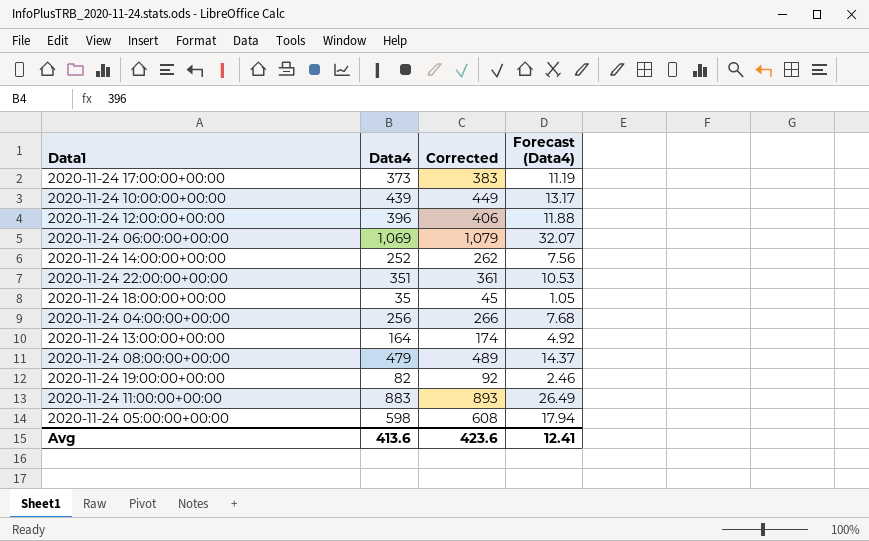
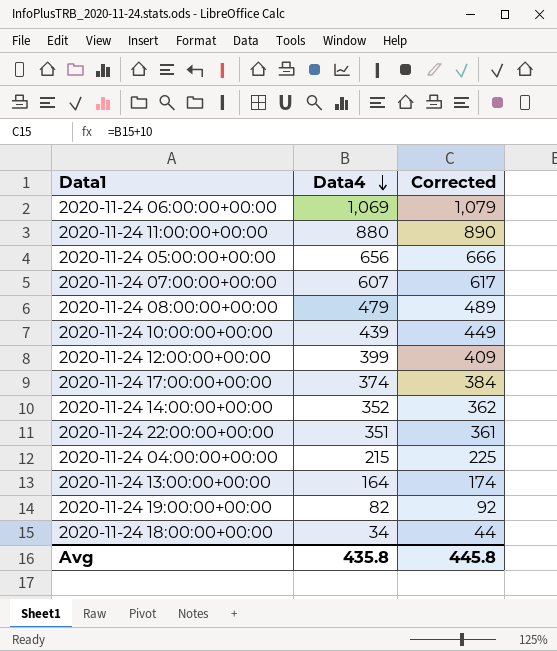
row order: none -> Data4 descending
column Forecast (Data4) | formula: [Data4] * 0.03 -> none
2020-11-24 11:00:00+00:00 | Data4: 883 -> 880
2020-11-24 11:00:00+00:00 | Corrected: 893 -> 890
2020-11-24 05:00:00+00:00 | Data4: 598 -> 656
2020-11-24 05:00:00+00:00 | Corrected: 608 -> 666
row 2020-11-24 07:00:00+00:00: none -> 607 | 617
2020-11-24 12:00:00+00:00 | Data4: 396 -> 399
2020-11-24 12:00:00+00:00 | Corrected: 406 -> 409
2020-11-24 17:00:00+00:00 | Data4: 373 -> 374
2020-11-24 17:00:00+00:00 | Corrected: 383 -> 384
2020-11-24 14:00:00+00:00 | Data4: 252 -> 352
2020-11-24 14:00:00+00:00 | Corrected: 262 -> 362
2020-11-24 04:00:00+00:00 | Data4: 256 -> 215
2020-11-24 04:00:00+00:00 | Corrected: 266 -> 225
2020-11-24 18:00:00+00:00 | Data4: 35 -> 34
2020-11-24 18:00:00+00:00 | Corrected: 45 -> 44
Avg | Data4: 413.6 -> 435.8
Avg | Corrected: 423.6 -> 445.8

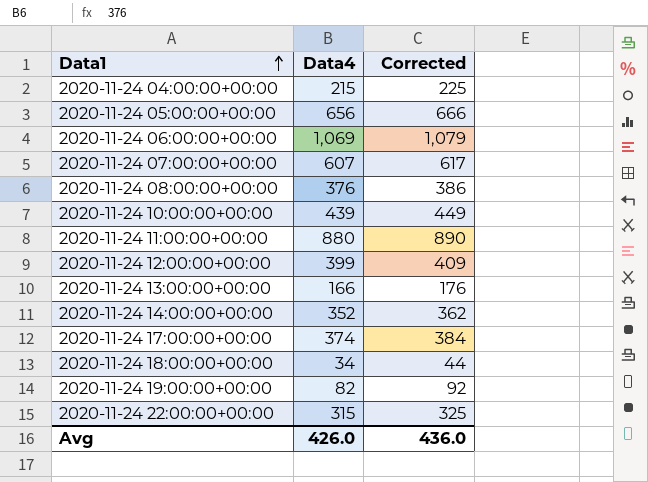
row order: Data4 descending -> Data1 ascending
2020-11-24 08:00:00+00:00 | Data4: 479 -> 376
2020-11-24 08:00:00+00:00 | Corrected: 489 -> 386
2020-11-24 13:00:00+00:00 | Data4: 164 -> 166
2020-11-24 13:00:00+00:00 | Corrected: 174 -> 176
2020-11-24 22:00:00+00:00 | Data4: 351 -> 315
2020-11-24 22:00:00+00:00 | Corrected: 361 -> 325
Avg | Data4: 435.8 -> 426.0
Avg | Corrected: 445.8 -> 436.0

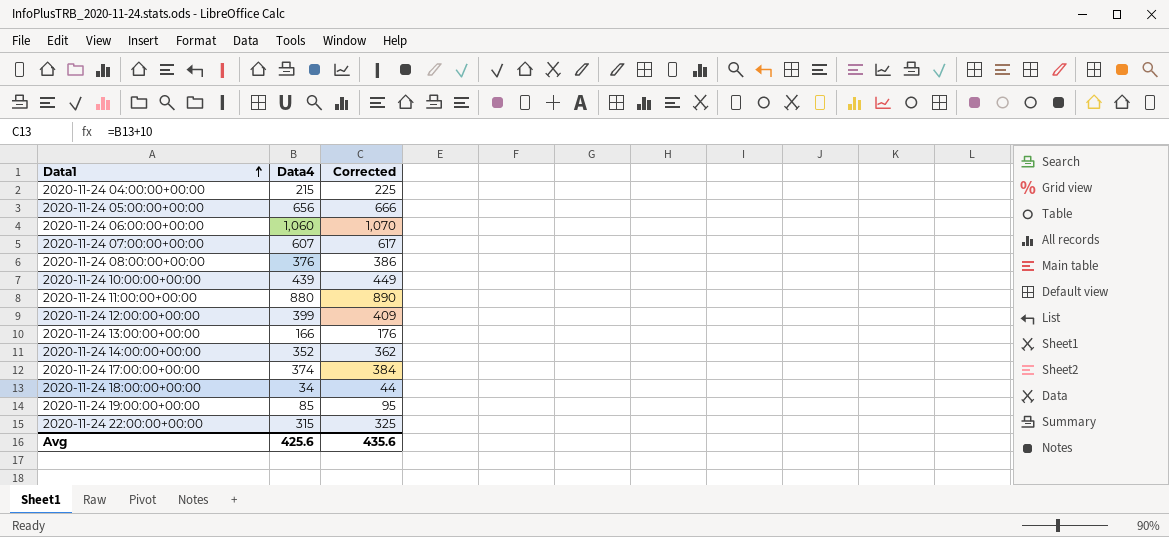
2020-11-24 06:00:00+00:00 | Data4: 1,069 -> 1,060
2020-11-24 06:00:00+00:00 | Corrected: 1,079 -> 1,070
2020-11-24 19:00:00+00:00 | Data4: 82 -> 85
2020-11-24 19:00:00+00:00 | Corrected: 92 -> 95
Avg | Data4: 426.0 -> 425.6
Avg | Corrected: 436.0 -> 435.6

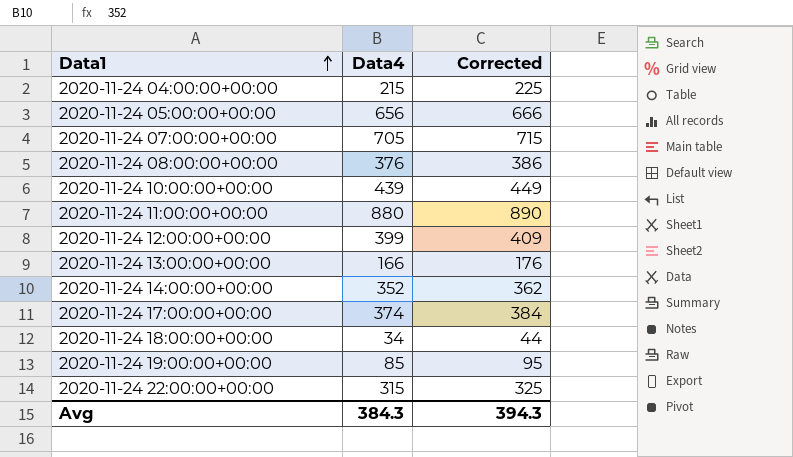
row 2020-11-24 06:00:00+00:00: 1,060 | 1,070 -> none
2020-11-24 07:00:00+00:00 | Data4: 607 -> 705
2020-11-24 07:00:00+00:00 | Corrected: 617 -> 715
Avg | Data4: 425.6 -> 384.3
Avg | Corrected: 435.6 -> 394.3

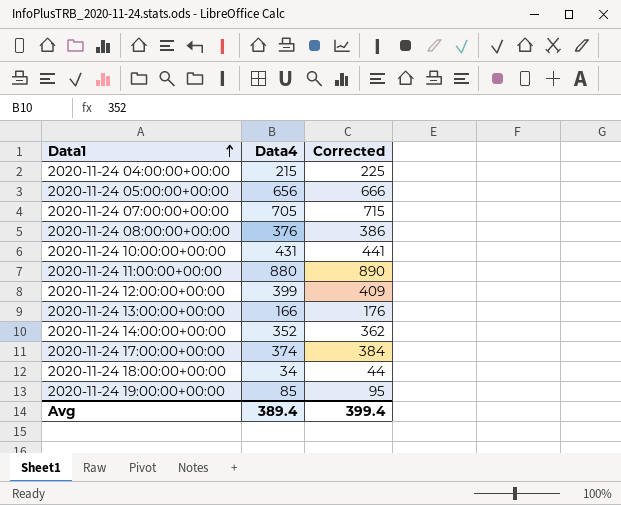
row 2020-11-24 22:00:00+00:00: 315 | 325 -> none
2020-11-24 10:00:00+00:00 | Data4: 439 -> 431
2020-11-24 10:00:00+00:00 | Corrected: 449 -> 441
Avg | Data4: 384.3 -> 389.4
Avg | Corrected: 394.3 -> 399.4

